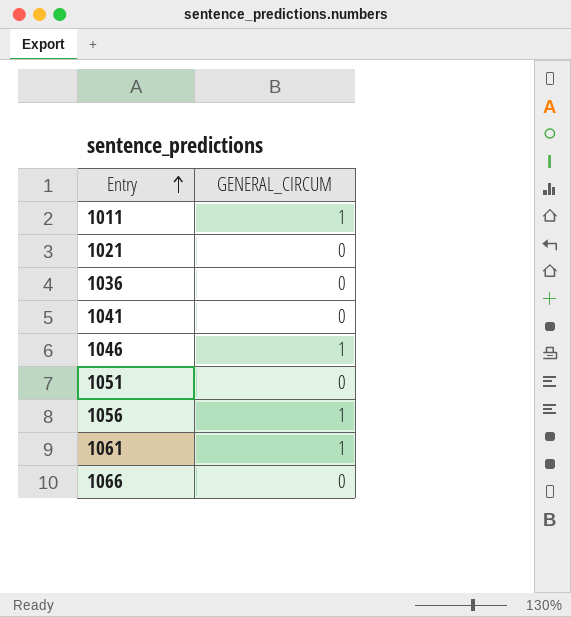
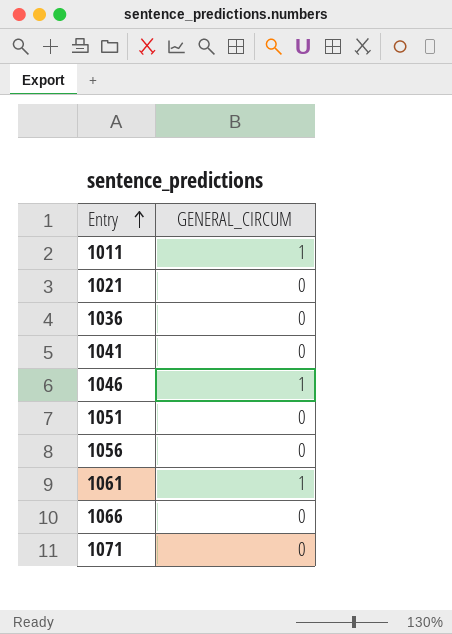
1056 | GENERAL_CIRCUM: 1 -> 0
row 1071: none -> 0

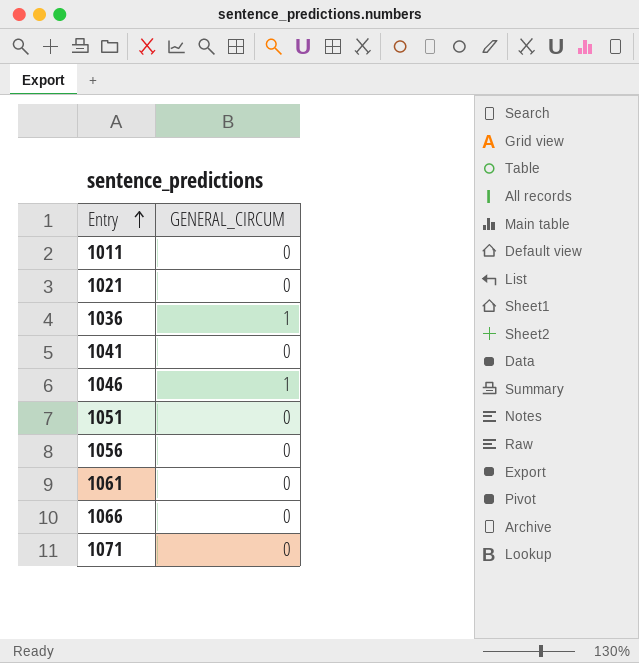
1011 | GENERAL_CIRCUM: 1 -> 0
1036 | GENERAL_CIRCUM: 0 -> 1
1061 | GENERAL_CIRCUM: 1 -> 0

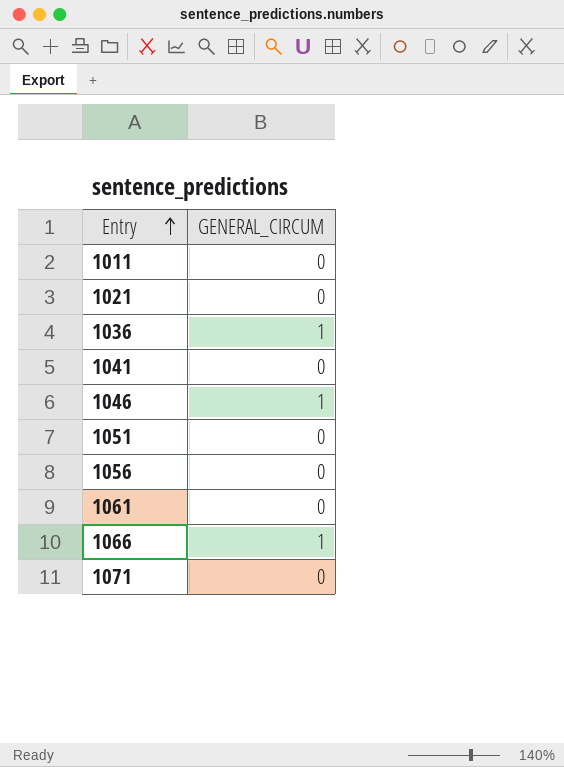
1066 | GENERAL_CIRCUM: 0 -> 1

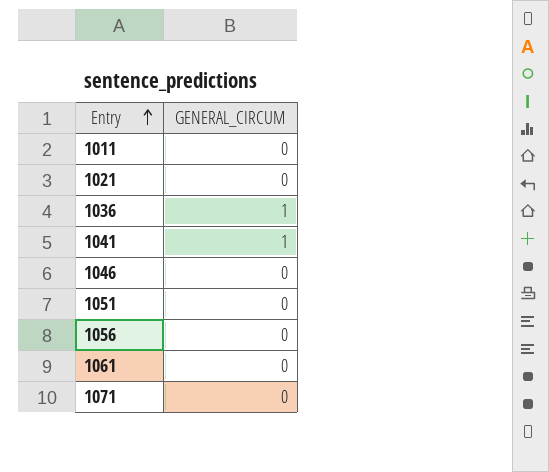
row 1066: 1 -> none
1041 | GENERAL_CIRCUM: 0 -> 1
1046 | GENERAL_CIRCUM: 1 -> 0

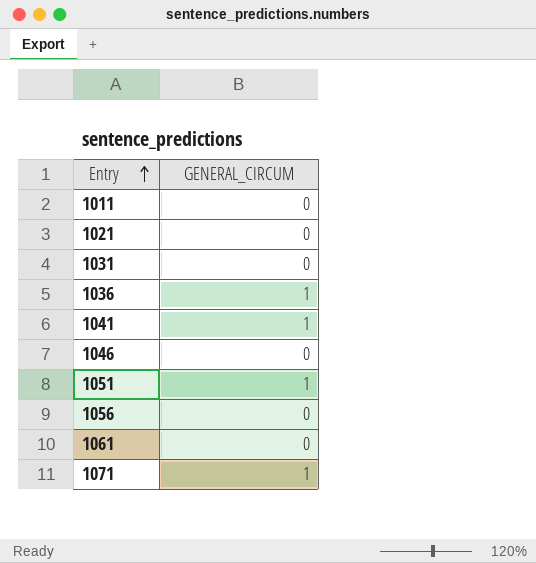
row 1031: none -> 0
1051 | GENERAL_CIRCUM: 0 -> 1
1071 | GENERAL_CIRCUM: 0 -> 1

